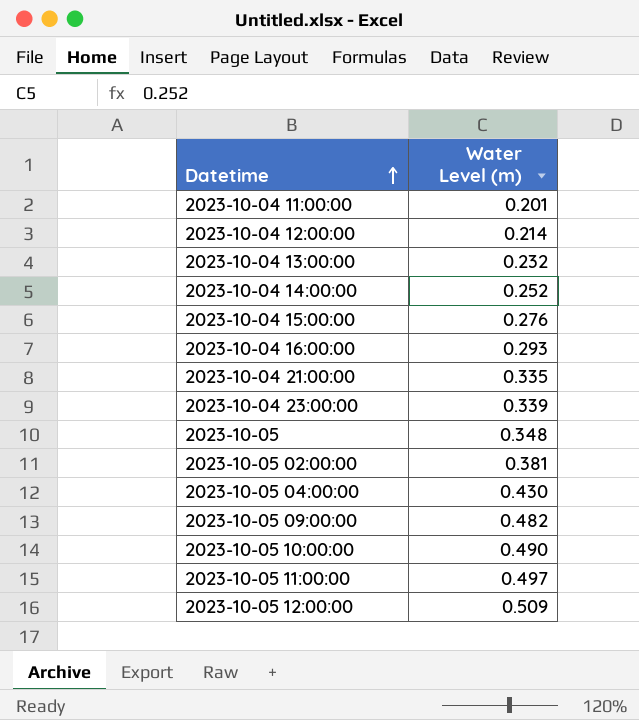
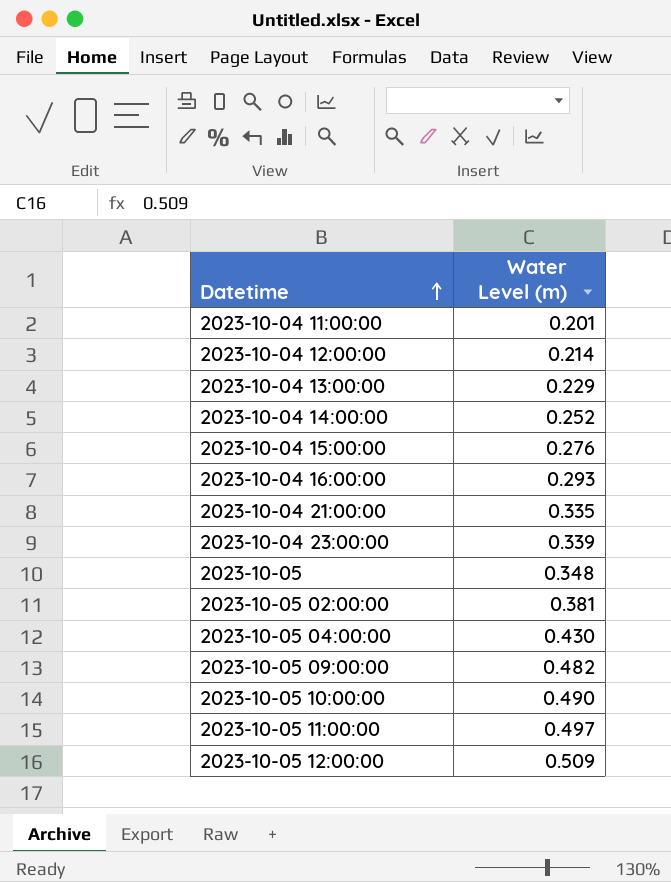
2023-10-04 13:00:00 | Water Level (m): 0.232 -> 0.229

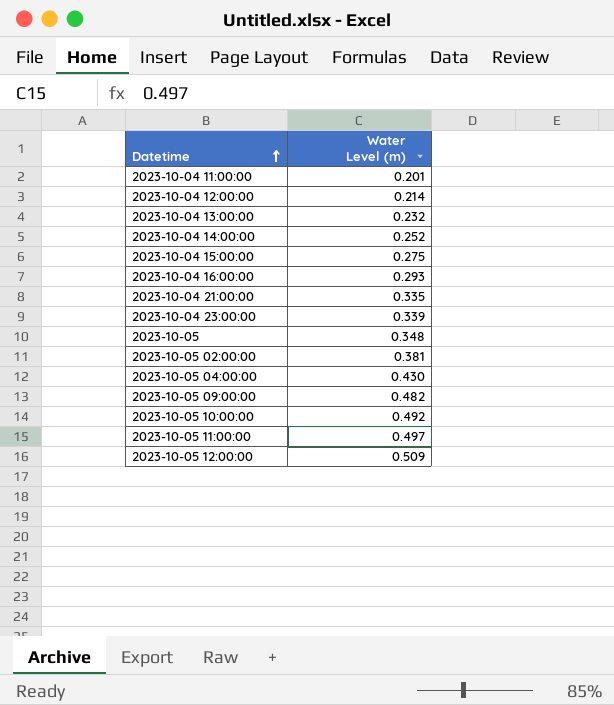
2023-10-04 13:00:00 | Water Level (m): 0.229 -> 0.232
2023-10-04 15:00:00 | Water Level (m): 0.276 -> 0.275
2023-10-05 10:00:00 | Water Level (m): 0.490 -> 0.492

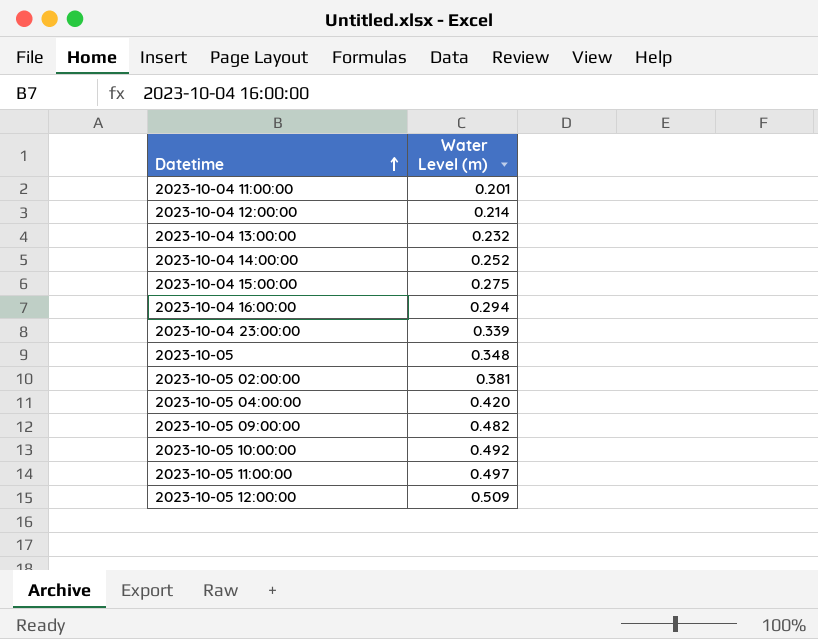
row 2023-10-04 21:00:00: 0.335 -> none
2023-10-04 16:00:00 | Water Level (m): 0.293 -> 0.294
2023-10-05 04:00:00 | Water Level (m): 0.430 -> 0.420

